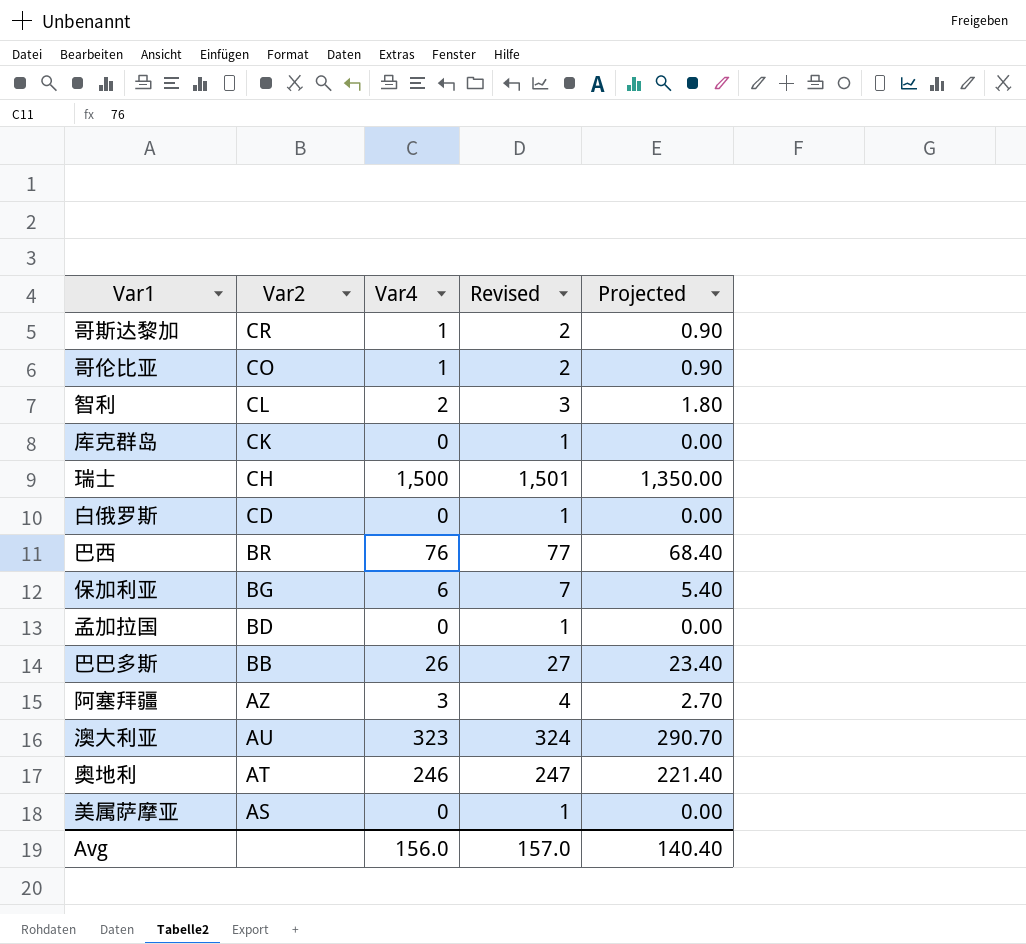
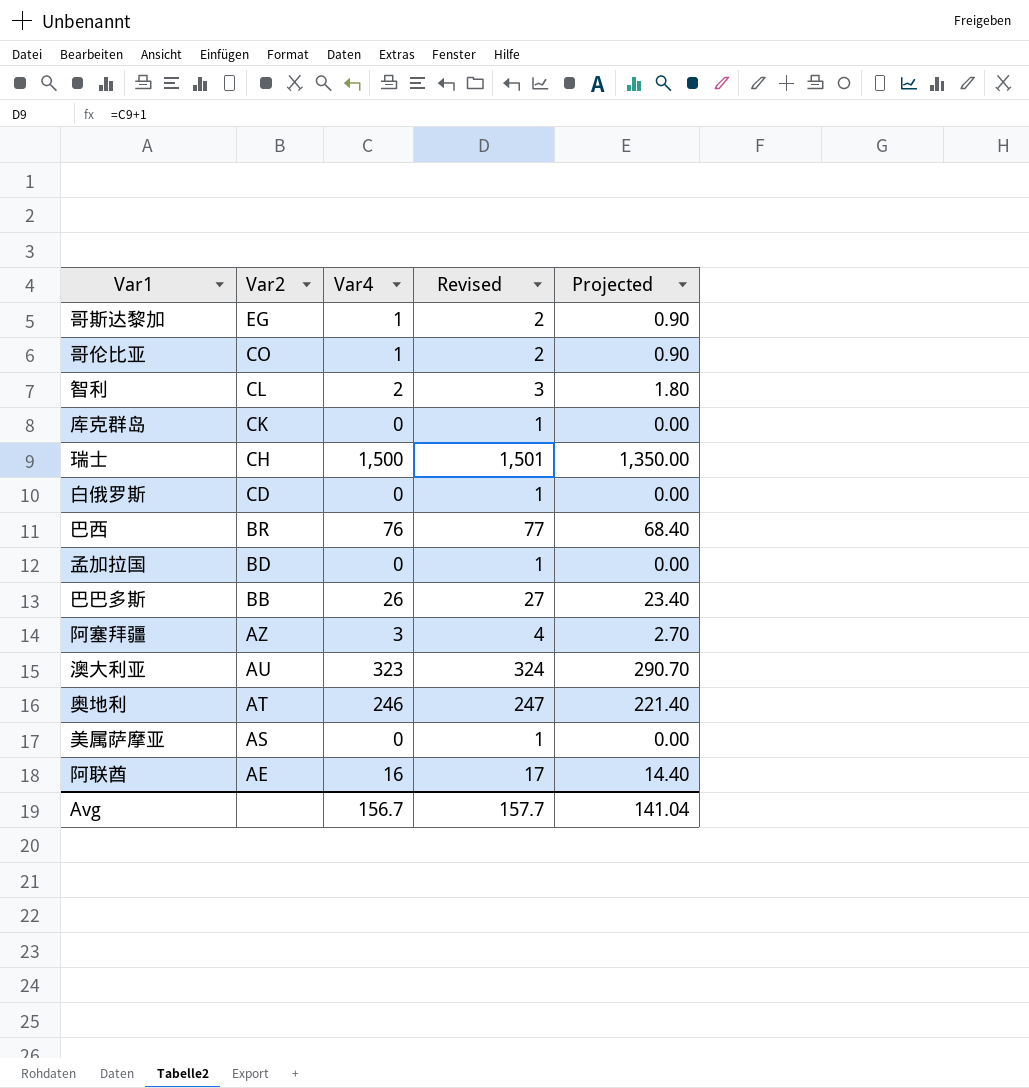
row 保加利亚: BG | 6 | 7 | 5.40 -> none
哥斯达黎加 | Var2: CR -> EG
row 阿联酋: none -> AE | 16 | 17 | 14.40
Avg | Var4: 156.0 -> 156.7
Avg | Revised: 157.0 -> 157.7
Avg | Projected: 140.40 -> 141.04

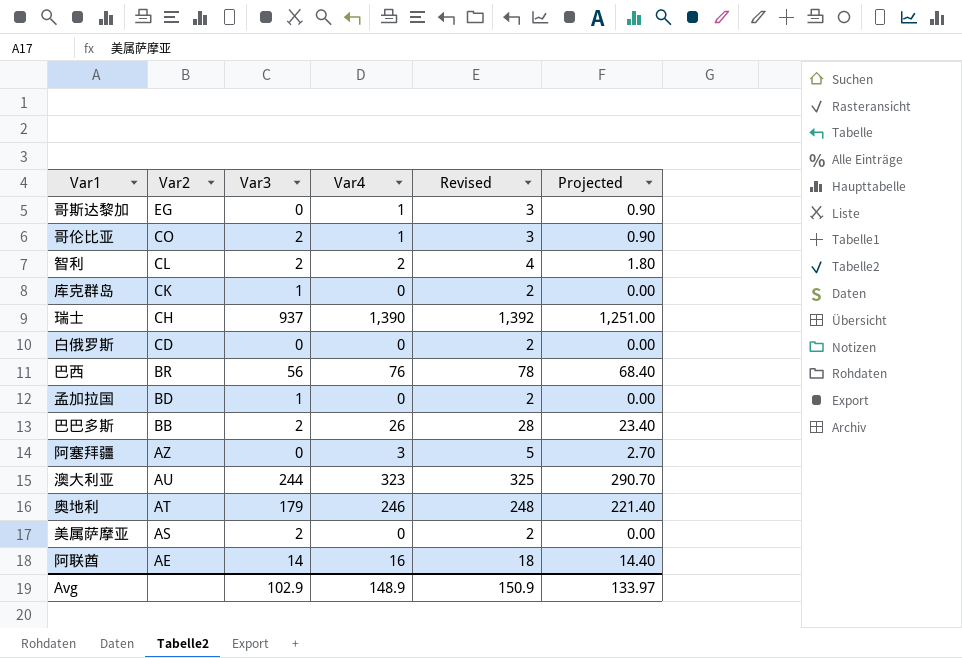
column Var3 | position: none -> 3
column Revised | formula: [Var4] + 1 -> [Var4] + 2
瑞士 | Var4: 1,500 -> 1,390
瑞士 | Projected: 1,350.00 -> 1,251.00
Avg | Var4: 156.7 -> 148.9
Avg | Revised: 157.7 -> 150.9
Avg | Projected: 141.04 -> 133.97

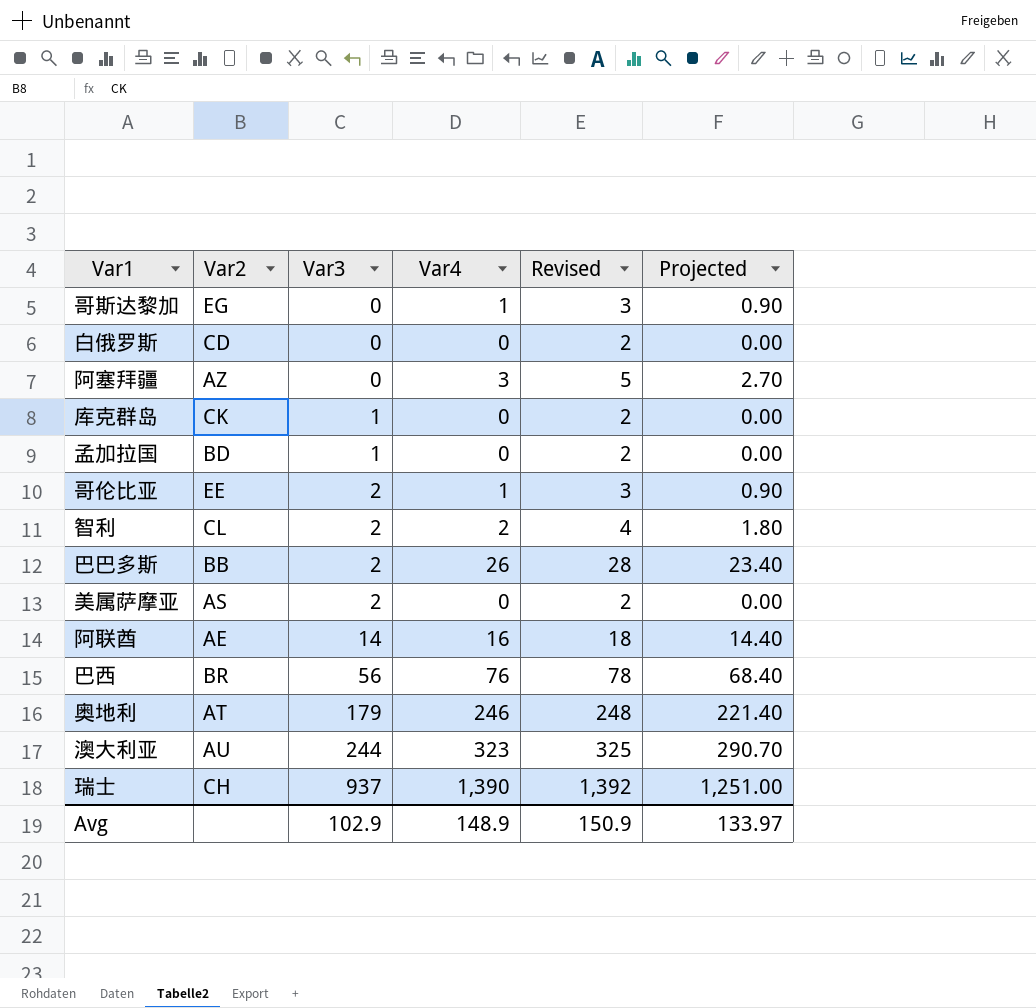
row order: Var2 descending -> Var3 ascending
哥伦比亚 | Var2: CO -> EE

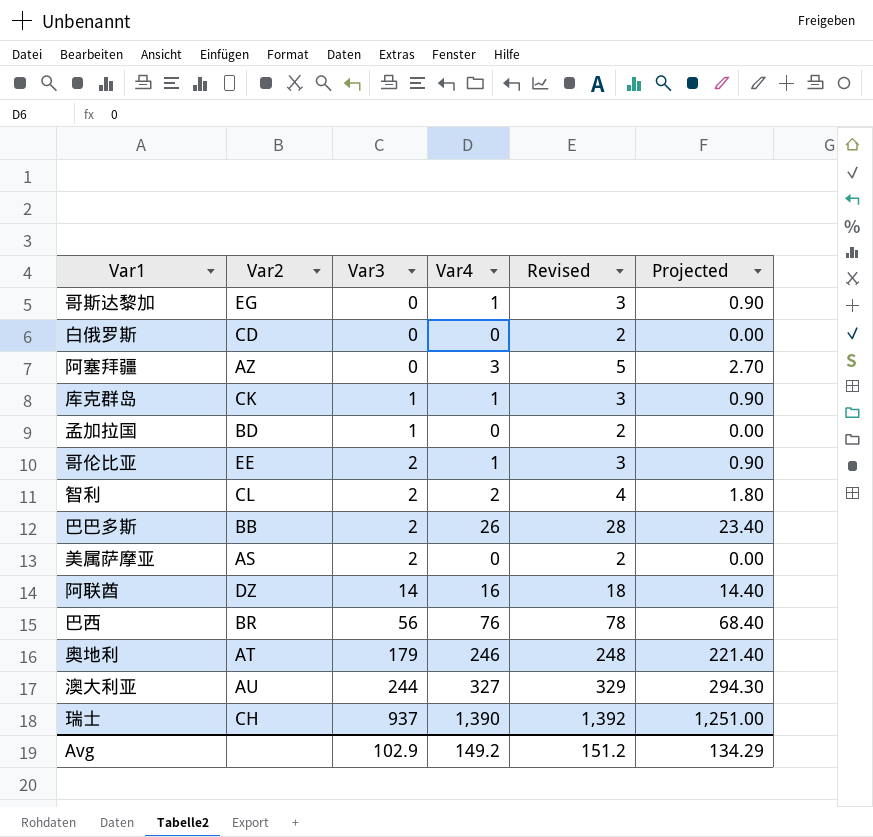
库克群岛 | Var4: 0 -> 1
库克群岛 | Revised: 2 -> 3
库克群岛 | Projected: 0.00 -> 0.90
阿联酋 | Var2: AE -> DZ
澳大利亚 | Var4: 323 -> 327
澳大利亚 | Revised: 325 -> 329
澳大利亚 | Projected: 290.70 -> 294.30
Avg | Var4: 148.9 -> 149.2
Avg | Revised: 150.9 -> 151.2
Avg | Projected: 133.97 -> 134.29

